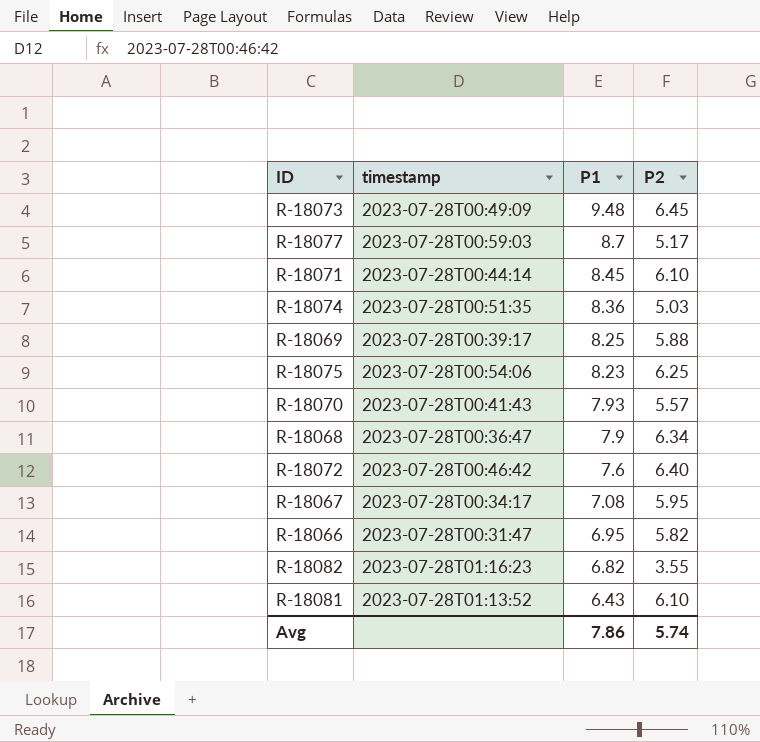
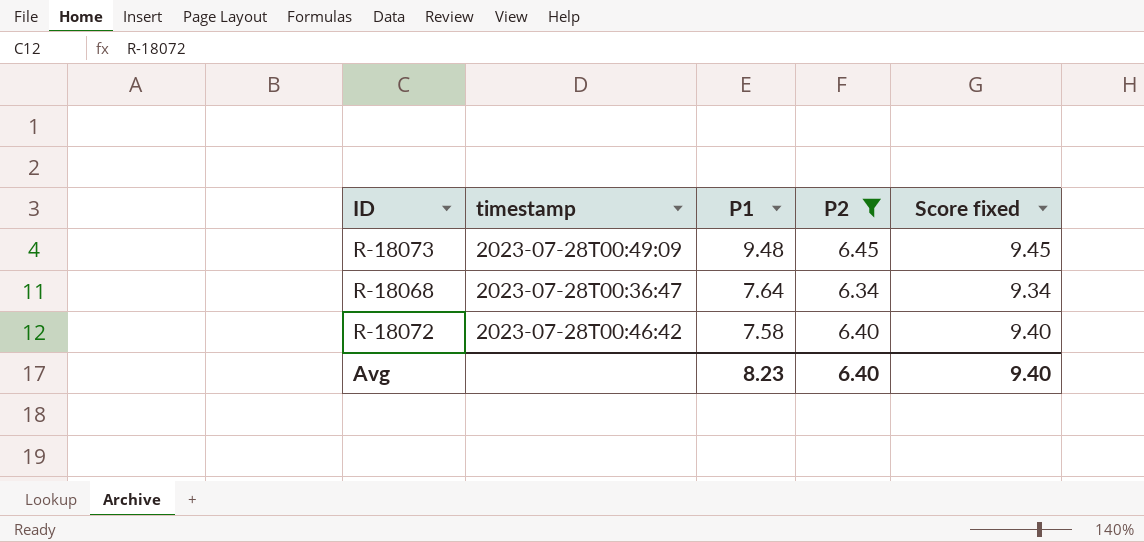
filter: none -> P2 >= 6.34
column Score fixed | formula: none -> [P2] + 3
R-18068 | P1: 7.9 -> 7.64
R-18072 | P1: 7.6 -> 7.58
Avg | P1: 7.86 -> 8.23
Avg | P2: 5.74 -> 6.40

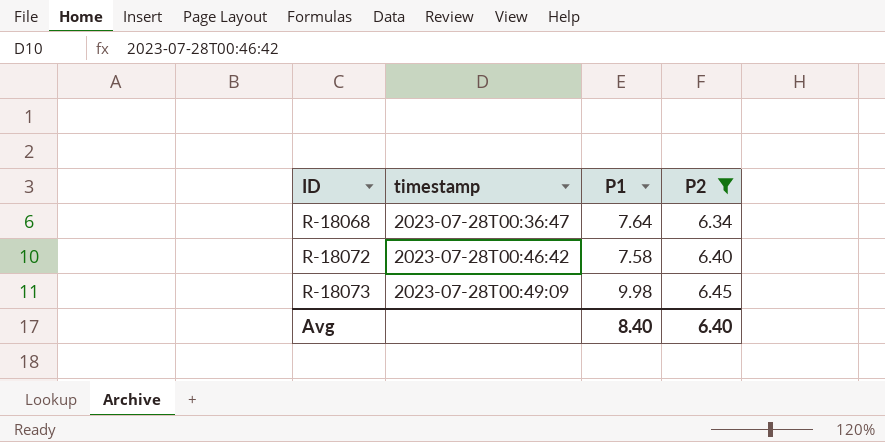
row order: P1 descending -> ID ascending
column Score fixed | formula: [P2] + 3 -> none
R-18073 | P1: 9.48 -> 9.98
Avg | P1: 8.23 -> 8.40

